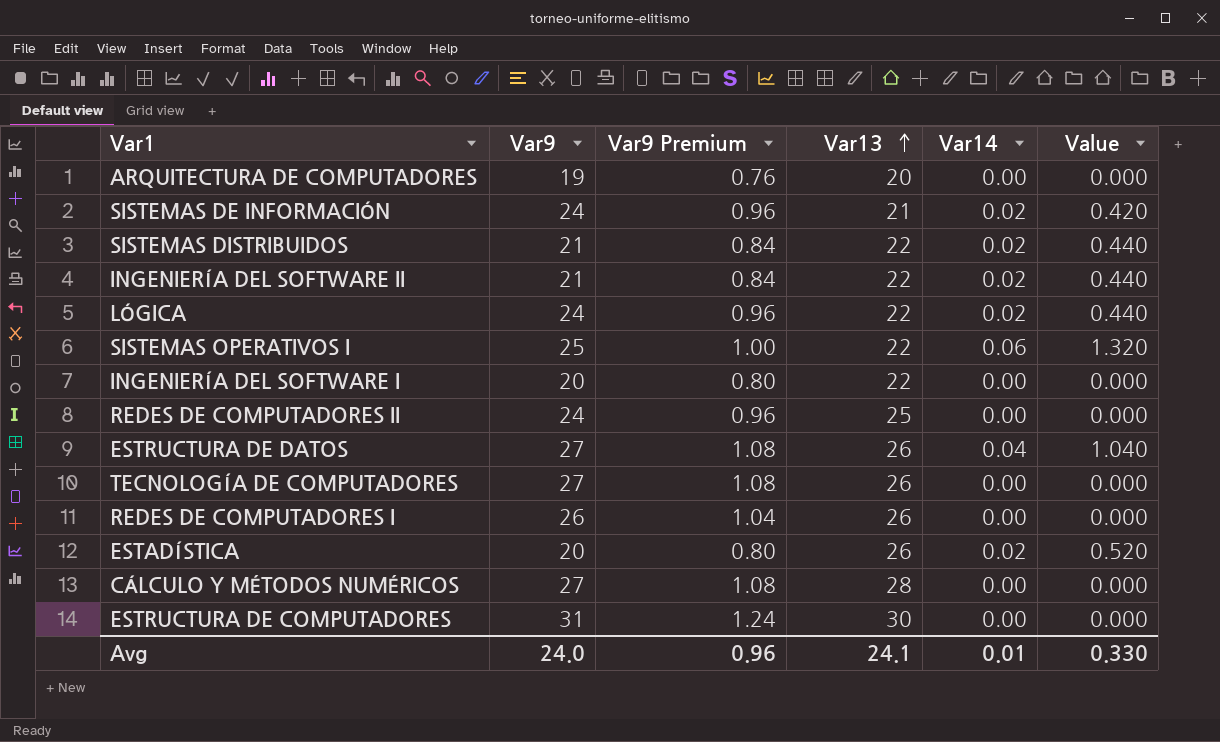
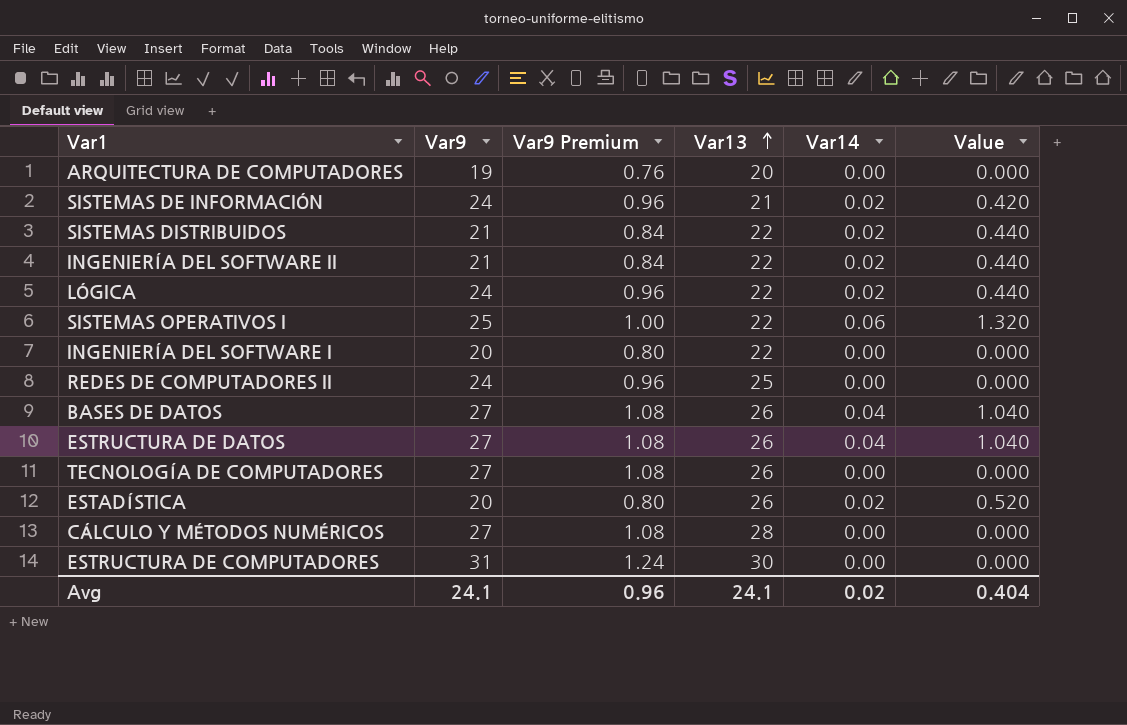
row REDES DE COMPUTADORES I: 26 | 1.04 | 26 | 0.00 | 0.000 -> none
row BASES DE DATOS: none -> 27 | 1.08 | 26 | 0.04 | 1.040
Avg | Var9: 24.0 -> 24.1
Avg | Var14: 0.01 -> 0.02
Avg | Value: 0.330 -> 0.404

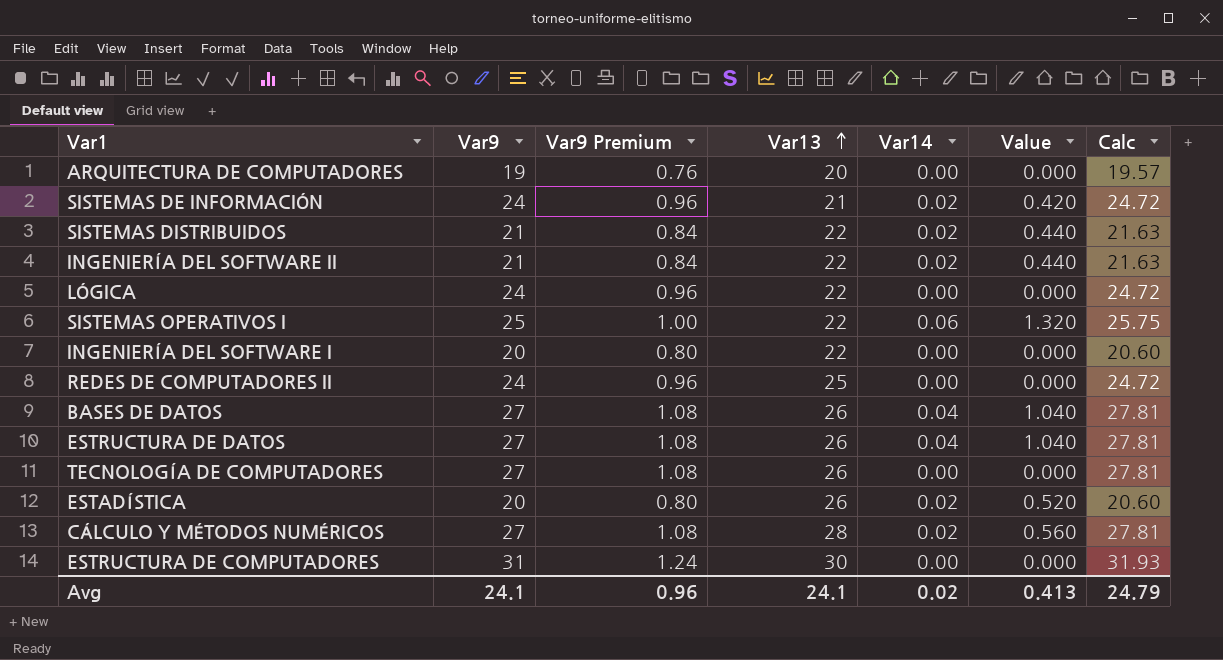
column Calc | formula: none -> [Var9] * 1.03
LÓGICA | Var14: 0.02 -> 0.00
LÓGICA | Value: 0.440 -> 0.000
CÁLCULO Y MÉTODOS NUMÉRICOS | Var14: 0.00 -> 0.02
CÁLCULO Y MÉTODOS NUMÉRICOS | Value: 0.000 -> 0.560
Avg | Value: 0.404 -> 0.413

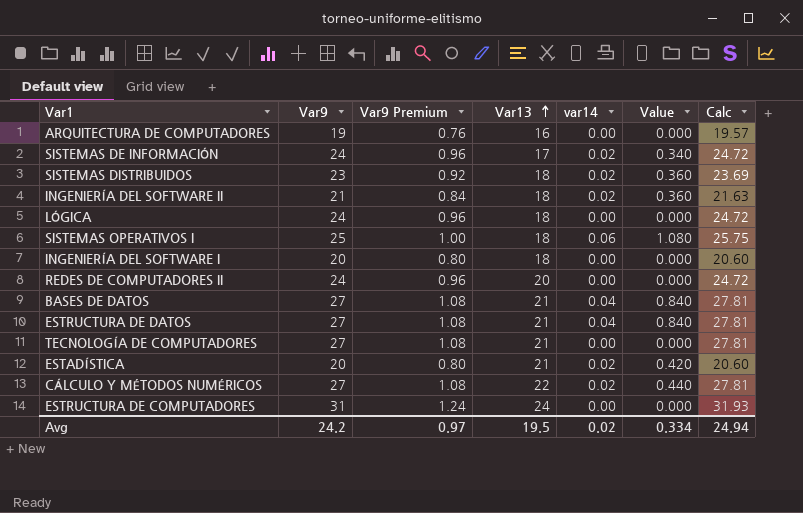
column name: Var14 -> var14
ARQUITECTURA DE COMPUTADORES | Var13: 20 -> 16
SISTEMAS DE INFORMACIÓN | Var13: 21 -> 17
SISTEMAS DE INFORMACIÓN | Value: 0.420 -> 0.340
SISTEMAS DISTRIBUIDOS | Var9: 21 -> 23
SISTEMAS DISTRIBUIDOS | Var9 Premium: 0.84 -> 0.92
SISTEMAS DISTRIBUIDOS | Var13: 22 -> 18
SISTEMAS DISTRIBUIDOS | Value: 0.440 -> 0.360
SISTEMAS DISTRIBUIDOS | Calc: 21.63 -> 23.69
INGENIERÍA DEL SOFTWARE II | Var13: 22 -> 18
INGENIERÍA DEL SOFTWARE II | Value: 0.440 -> 0.360
LÓGICA | Var13: 22 -> 18
SISTEMAS OPERATIVOS I | Var13: 22 -> 18
SISTEMAS OPERATIVOS I | Value: 1.320 -> 1.080
INGENIERÍA DEL SOFTWARE I | Var13: 22 -> 18
REDES DE COMPUTADORES II | Var13: 25 -> 20
BASES DE DATOS | Var13: 26 -> 21
BASES DE DATOS | Value: 1.040 -> 0.840
ESTRUCTURA DE DATOS | Var13: 26 -> 21
ESTRUCTURA DE DATOS | Value: 1.040 -> 0.840
TECNOLOGÍA DE COMPUTADORES | Var13: 26 -> 21
ESTADÍSTICA | Var13: 26 -> 21
ESTADÍSTICA | Value: 0.520 -> 0.420
CÁLCULO Y MÉTODOS NUMÉRICOS | Var13: 28 -> 22
CÁLCULO Y MÉTODOS NUMÉRICOS | Value: 0.560 -> 0.440
ESTRUCTURA DE COMPUTADORES | Var13: 30 -> 24
Avg | Var9: 24.1 -> 24.2
Avg | Var9 Premium: 0.96 -> 0.97
Avg | Var13: 24.1 -> 19.5
Avg | Value: 0.413 -> 0.334
Avg | Calc: 24.79 -> 24.94

